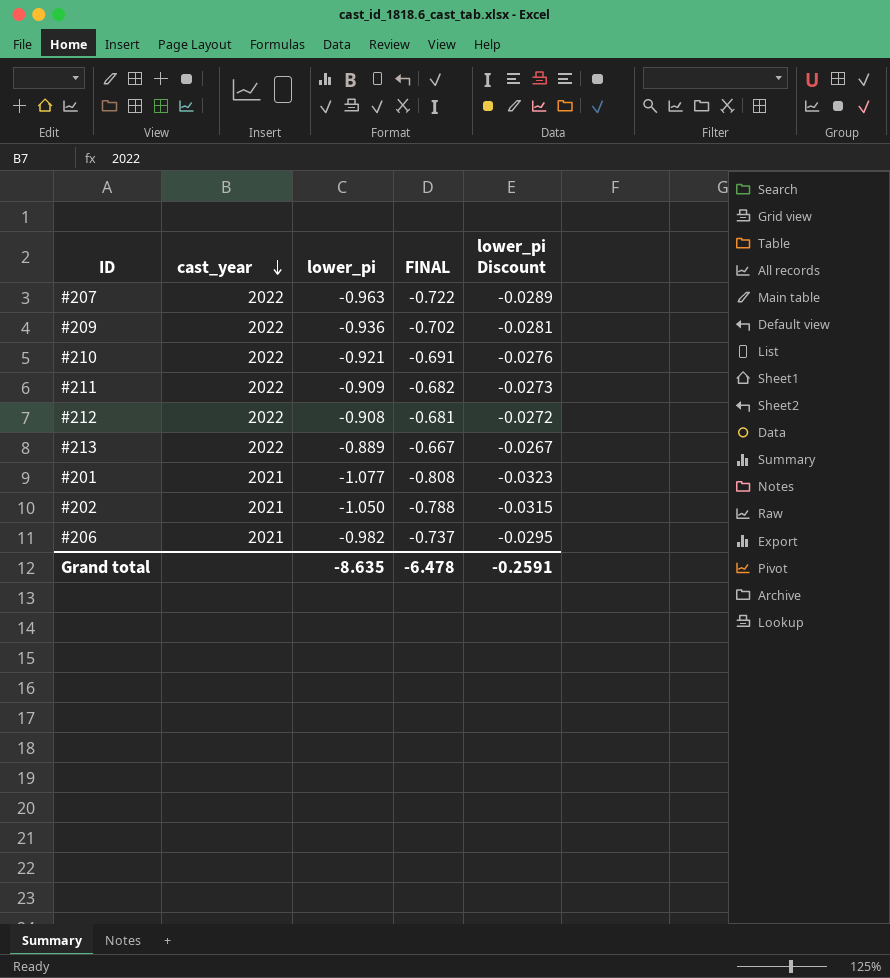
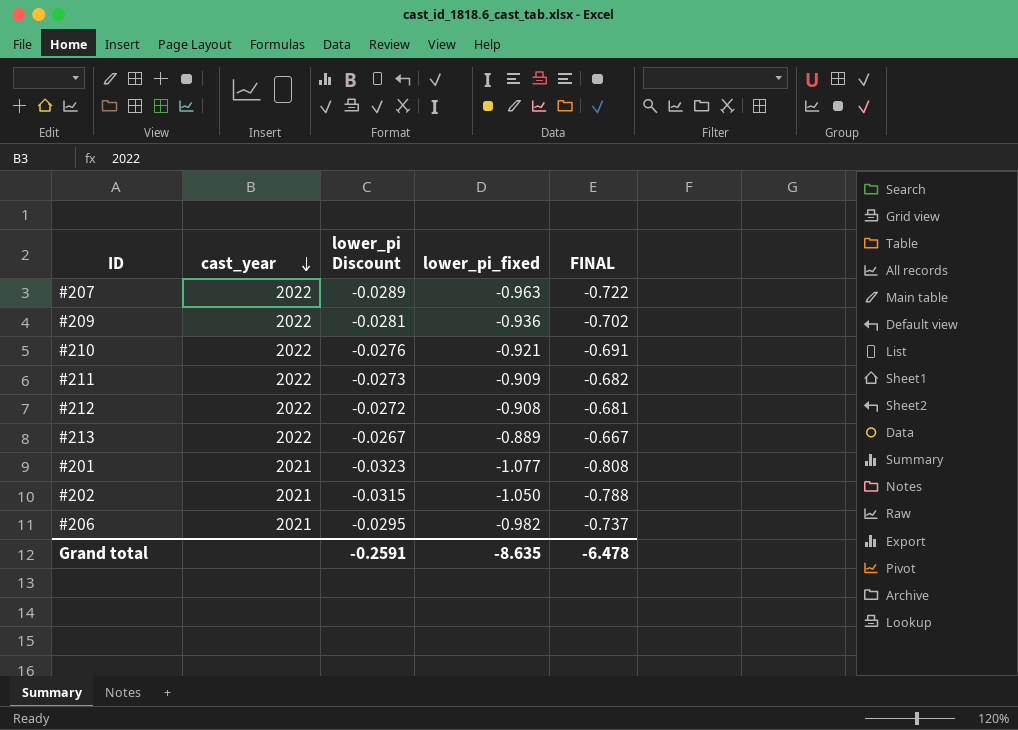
column lower_pi Discount | position: 5 -> 3
column name: lower_pi -> lower_pi_fixed

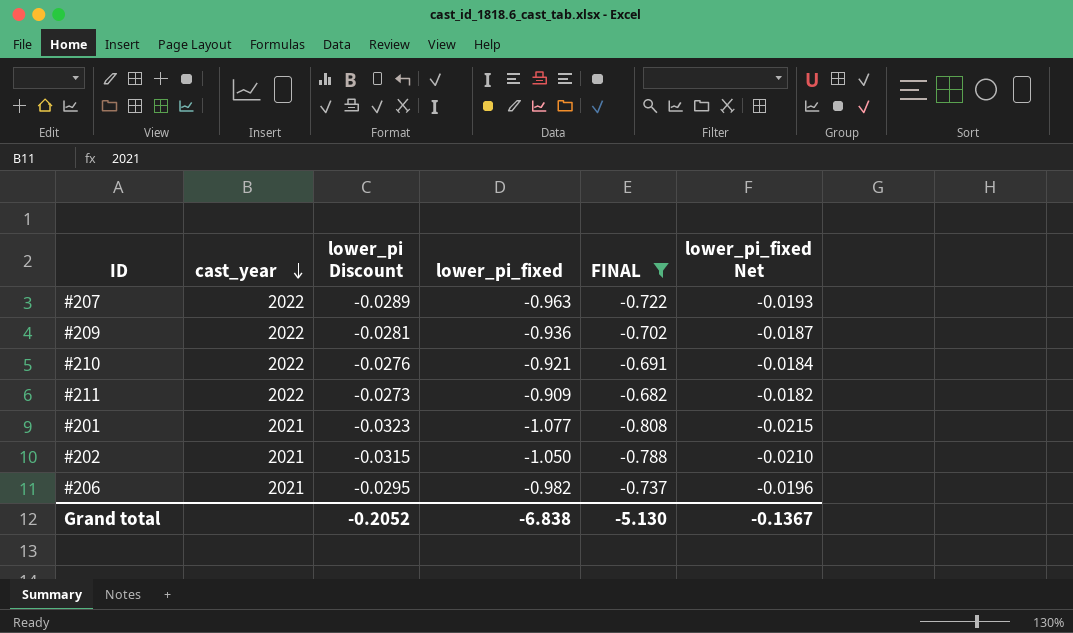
filter: none -> FINAL <= -0.682
column lower_pi_fixed Net | formula: none -> [lower_pi_fixed] * 0.02
Grand total | lower_pi Discount: -0.2591 -> -0.2052
Grand total | lower_pi_fixed: -8.635 -> -6.838
Grand total | FINAL: -6.478 -> -5.130

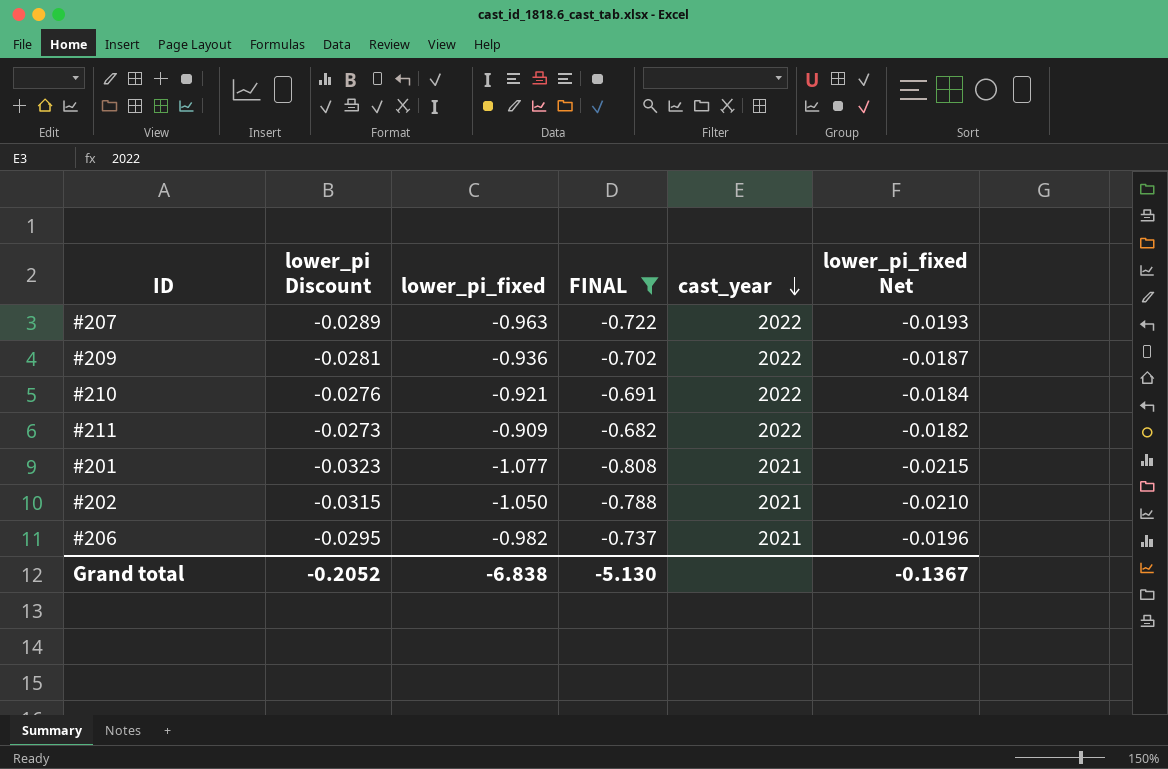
column cast_year | position: 2 -> 5

